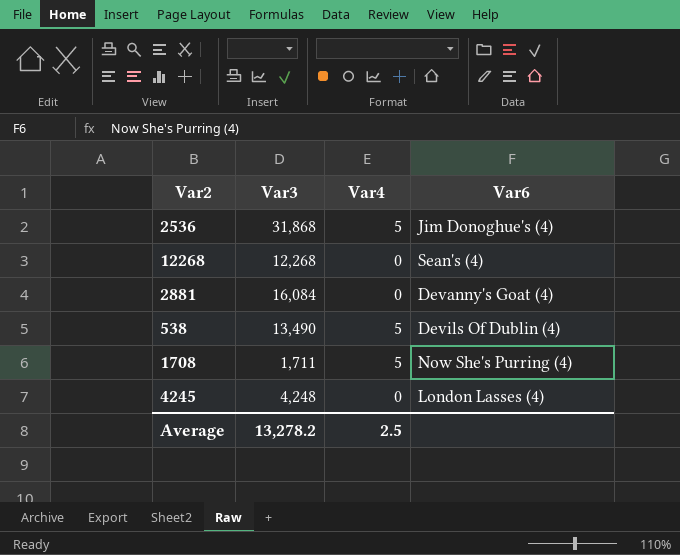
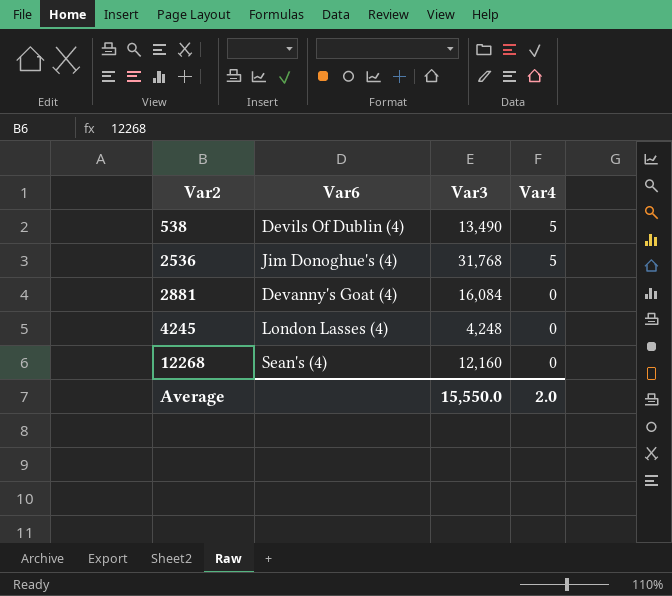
row order: none -> Var2 ascending
column Var6 | position: 4 -> 2
row 1708: 1,711 | 5 | Now She's Purring (4) -> none
2536 | Var3: 31,868 -> 31,768
12268 | Var3: 12,268 -> 12,160
Average | Var3: 13,278.2 -> 15,550.0
Average | Var4: 2.5 -> 2.0

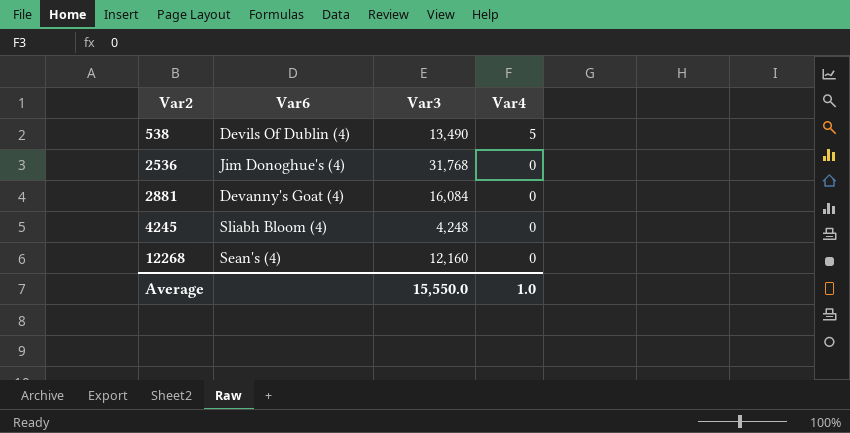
2536 | Var4: 5 -> 0
4245 | Var6: London Lasses (4) -> Sliabh Bloom (4)
Average | Var4: 2.0 -> 1.0

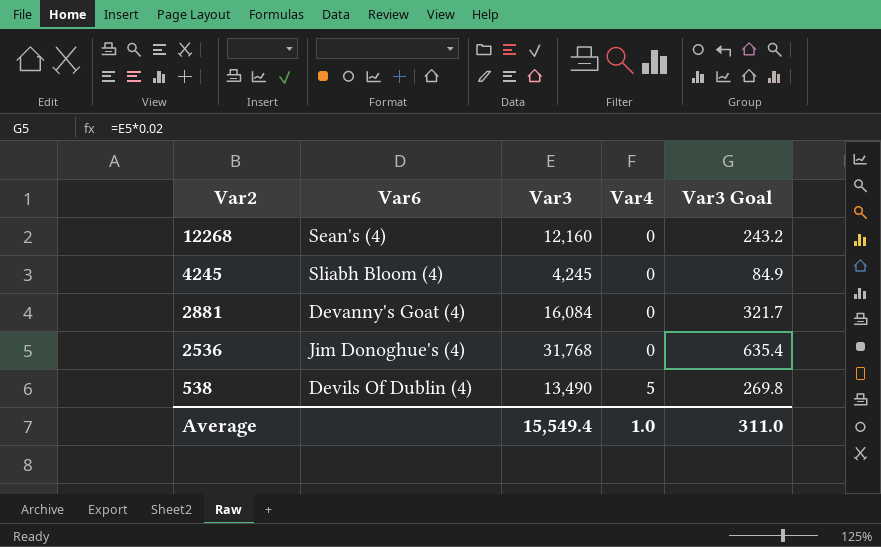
row order: Var2 ascending -> Var2 descending
column Var3 Goal | formula: none -> [Var3] * 0.02
4245 | Var3: 4,248 -> 4,245
Average | Var3: 15,550.0 -> 15,549.4

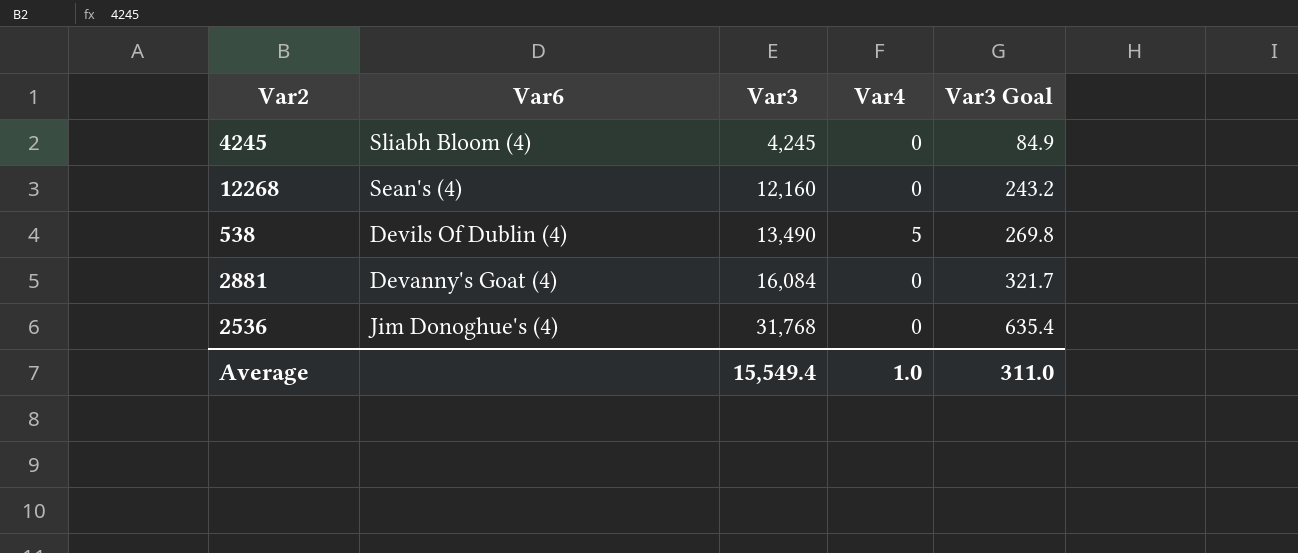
row order: Var2 descending -> Var3 ascending

